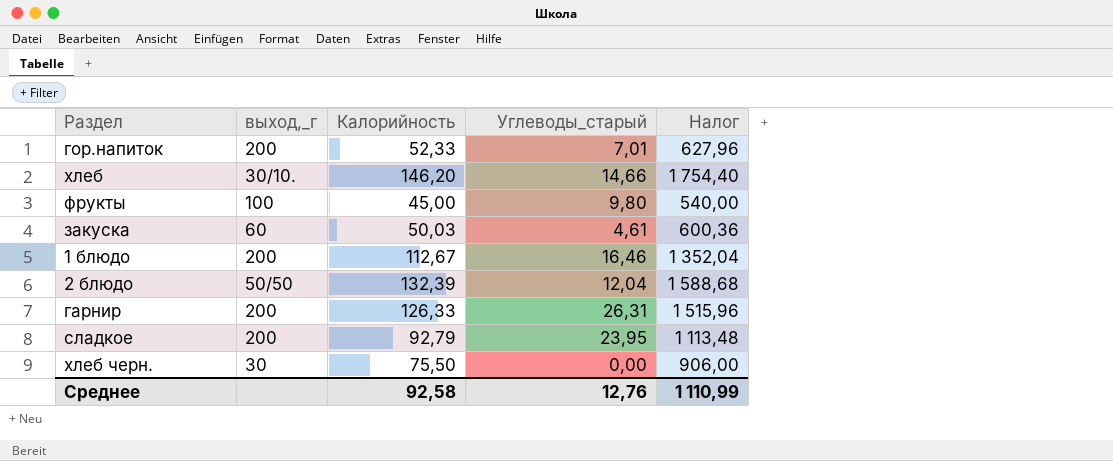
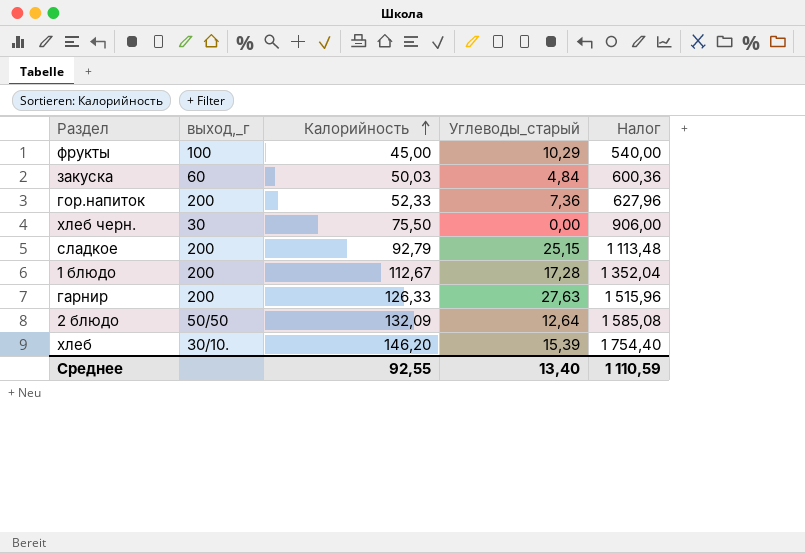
row order: none -> Калорийность ascending
фрукты | Углеводы_старый: 9,80 -> 10,29
закуска | Углеводы_старый: 4,61 -> 4,84
гор.напиток | Углеводы_старый: 7,01 -> 7,36
сладкое | Углеводы_старый: 23,95 -> 25,15
1 блюдо | Углеводы_старый: 16,46 -> 17,28
гарнир | Углеводы_старый: 26,31 -> 27,63
2 блюдо | Калорийность: 132,39 -> 132,09
2 блюдо | Углеводы_старый: 12,04 -> 12,64
2 блюдо | Налог: 1 588,68 -> 1 585,08
хлеб | Углеводы_старый: 14,66 -> 15,39
Среднее | Калорийность: 92,58 -> 92,55
Среднее | Углеводы_старый: 12,76 -> 13,40
Среднее | Налог: 1 110,99 -> 1 110,59

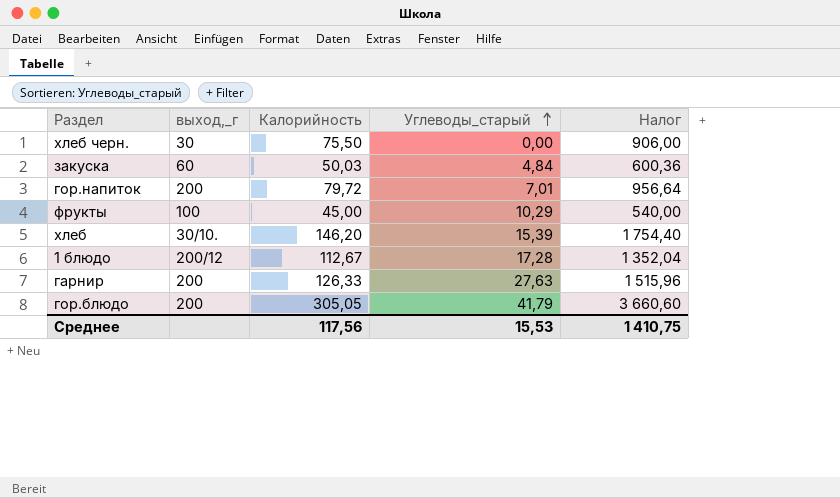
row order: Калорийность ascending -> Углеводы_старый ascending
row сладкое: 200 | 92,79 | 25,15 | 1 113,48 -> none
row 2 блюдо: 50/50 | 132,09 | 12,64 | 1 585,08 -> none
гор.напиток | Калорийность: 52,33 -> 79,72
гор.напиток | Углеводы_старый: 7,36 -> 7,01
гор.напиток | Налог: 627,96 -> 956,64
1 блюдо | выход,_г: 200 -> 200/12
row гор.блюдо: none -> 200 | 305,05 | 41,79 | 3 660,60
Среднее | Калорийность: 92,55 -> 117,56
Среднее | Углеводы_старый: 13,40 -> 15,53
Среднее | Налог: 1 110,59 -> 1 410,75

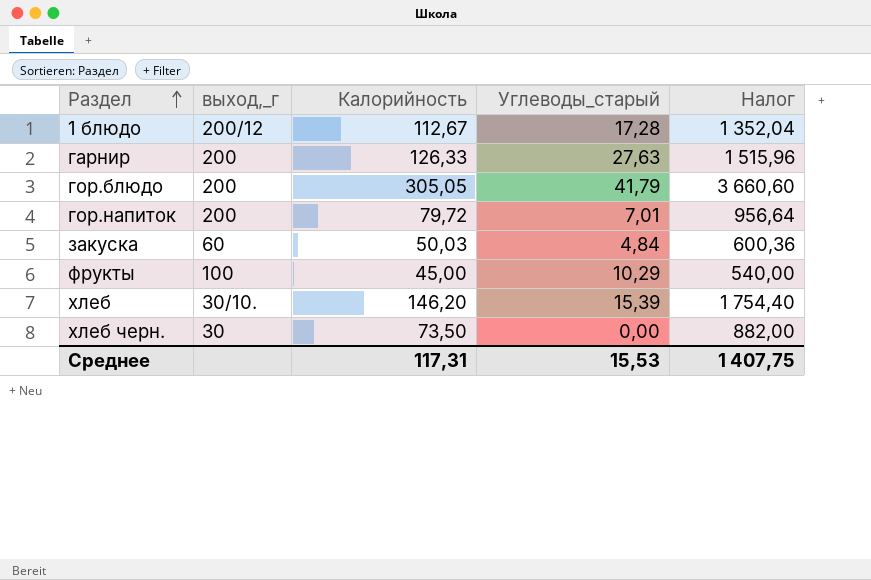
row order: Углеводы_старый ascending -> Раздел ascending
хлеб черн. | Калорийность: 75,50 -> 73,50
хлеб черн. | Налог: 906,00 -> 882,00
Среднее | Калорийность: 117,56 -> 117,31
Среднее | Налог: 1 410,75 -> 1 407,75

